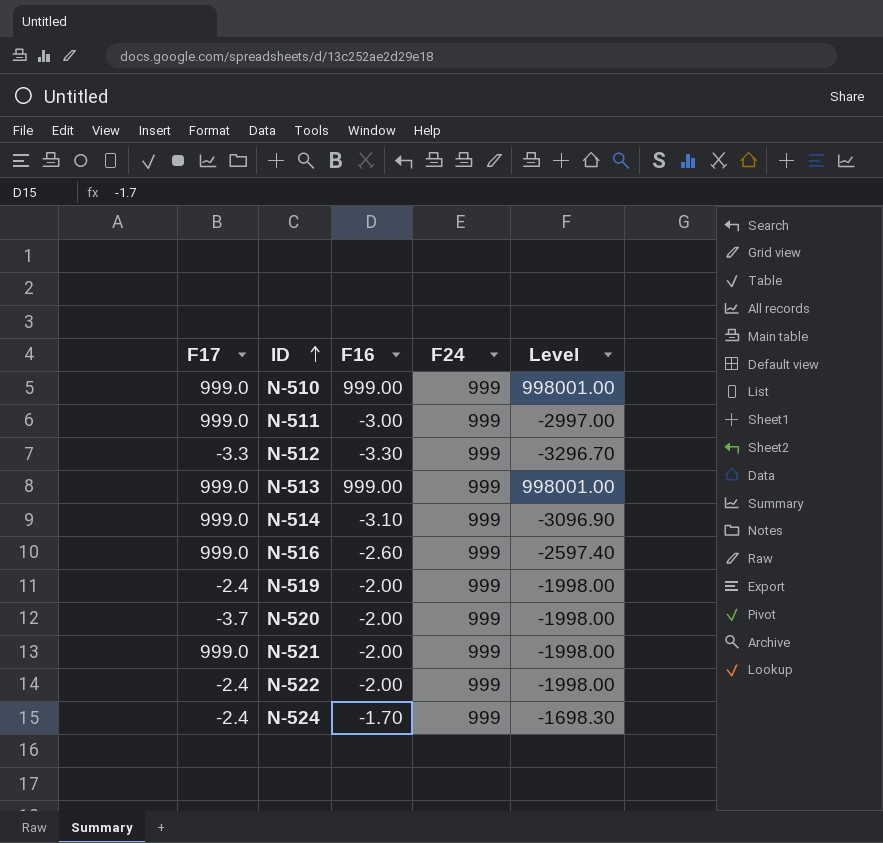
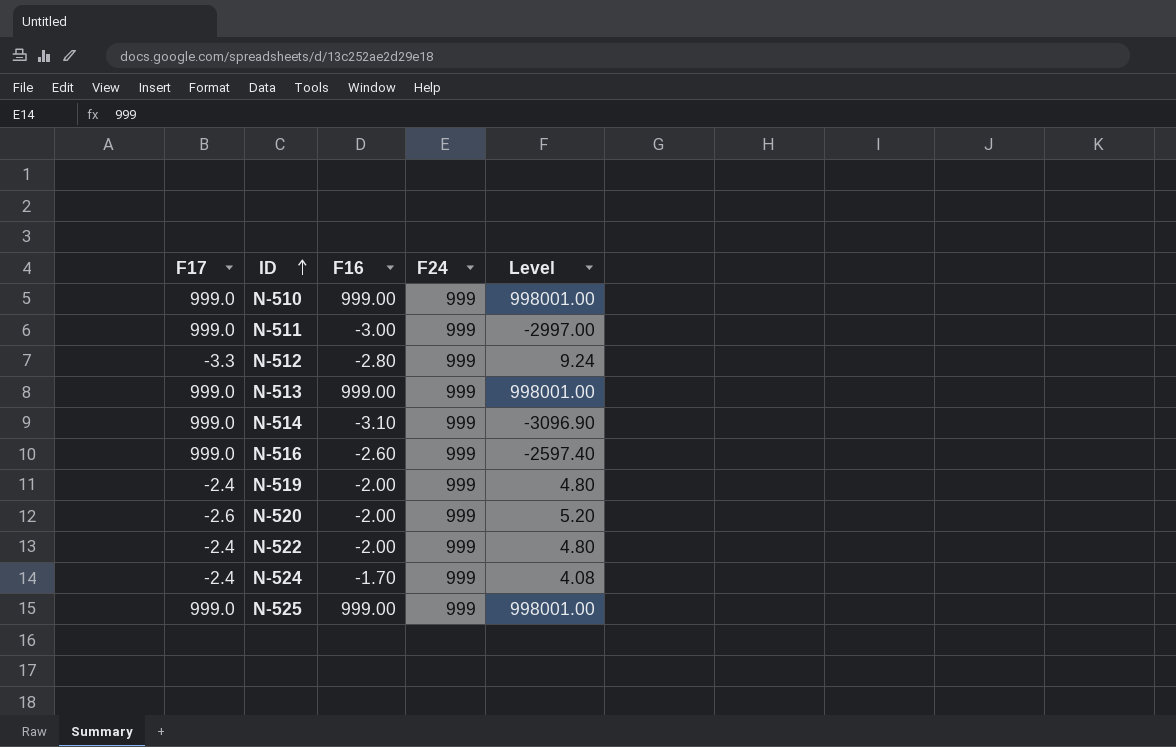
column Level | formula: [F16] * [F24] -> [F17] * [F16]
row N-521: 999.0 | -2.00 | 999 | -1998.00 -> none
N-512 | F16: -3.30 -> -2.80
N-520 | F17: -3.7 -> -2.6
row N-525: none -> 999.0 | 999.00 | 999 | 998001.00

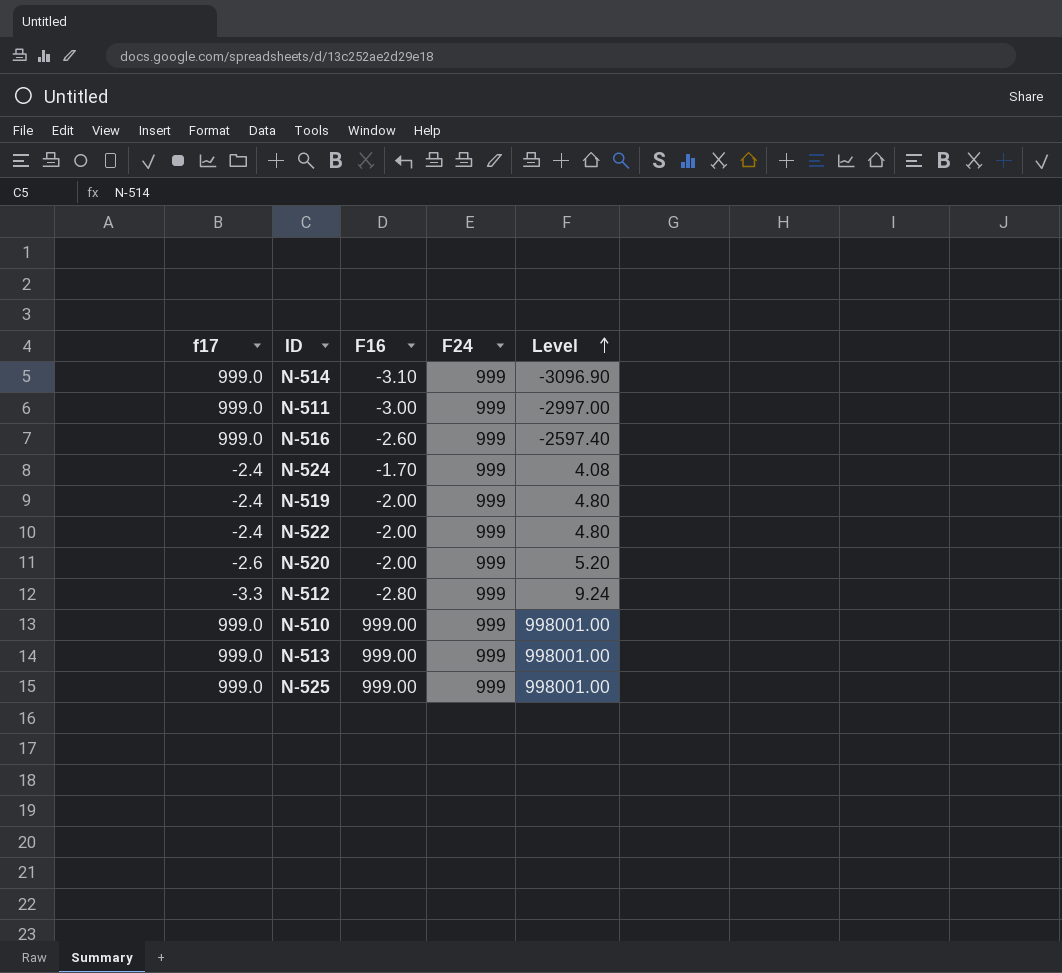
row order: ID ascending -> Level ascending
column name: F17 -> f17

